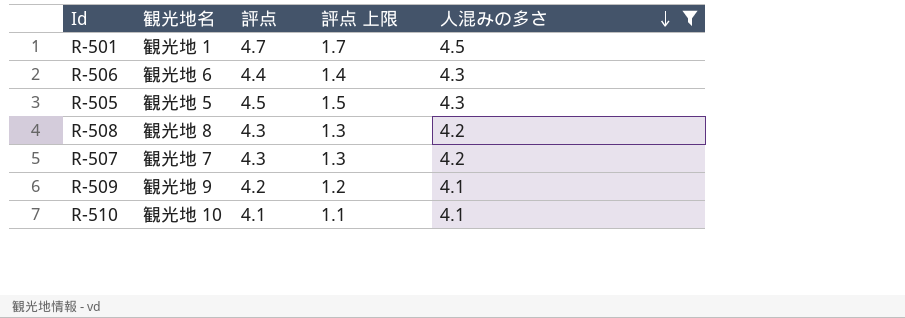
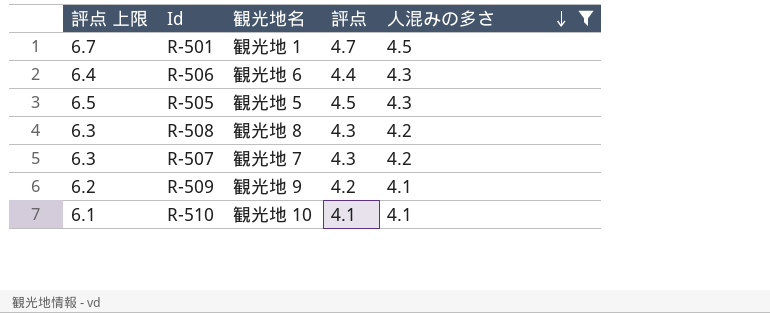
column 評点 上限 | formula: [評点] - 3 -> [評点] + 2
column 評点 上限 | position: 4 -> 1

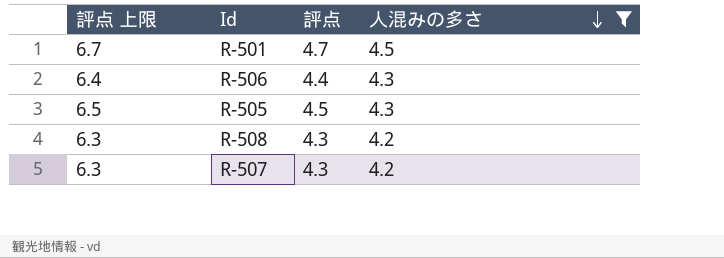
column 観光地名 | position: 3 -> none
row R-509: 6.2 | 観光地 9 | 4.2 | 4.1 -> none
row R-510: 6.1 | 観光地 10 | 4.1 | 4.1 -> none

